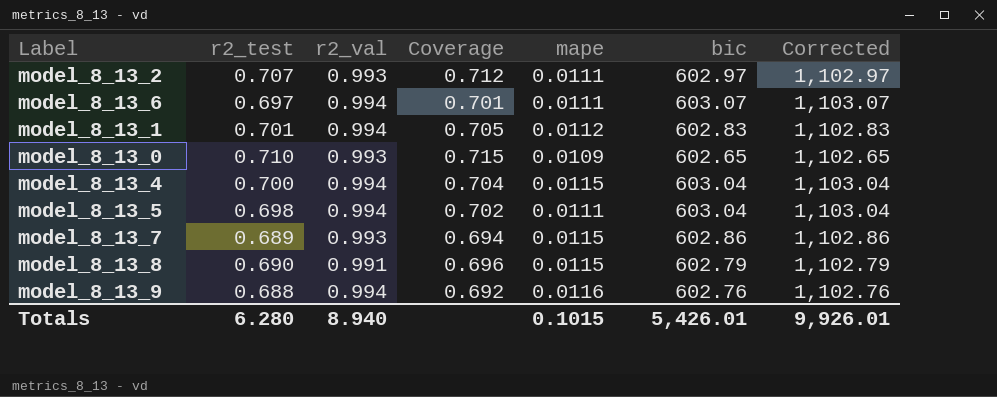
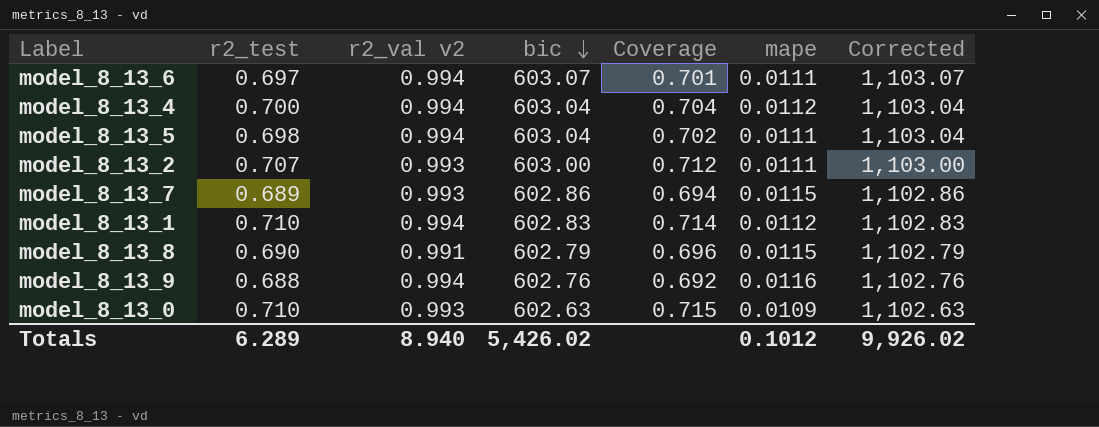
row order: none -> bic descending
column name: r2_val -> r2_val v2
column bic | position: 6 -> 4
model_8_13_4 | mape: 0.0115 -> 0.0112
model_8_13_2 | bic: 602.97 -> 603.00
model_8_13_2 | Corrected: 1,102.97 -> 1,103.00
model_8_13_1 | r2_test: 0.701 -> 0.710
model_8_13_1 | Coverage: 0.705 -> 0.714
model_8_13_0 | bic: 602.65 -> 602.63
model_8_13_0 | Corrected: 1,102.65 -> 1,102.63
Totals | r2_test: 6.280 -> 6.289
Totals | bic: 5,426.01 -> 5,426.02
Totals | mape: 0.1015 -> 0.1012
Totals | Corrected: 9,926.01 -> 9,926.02

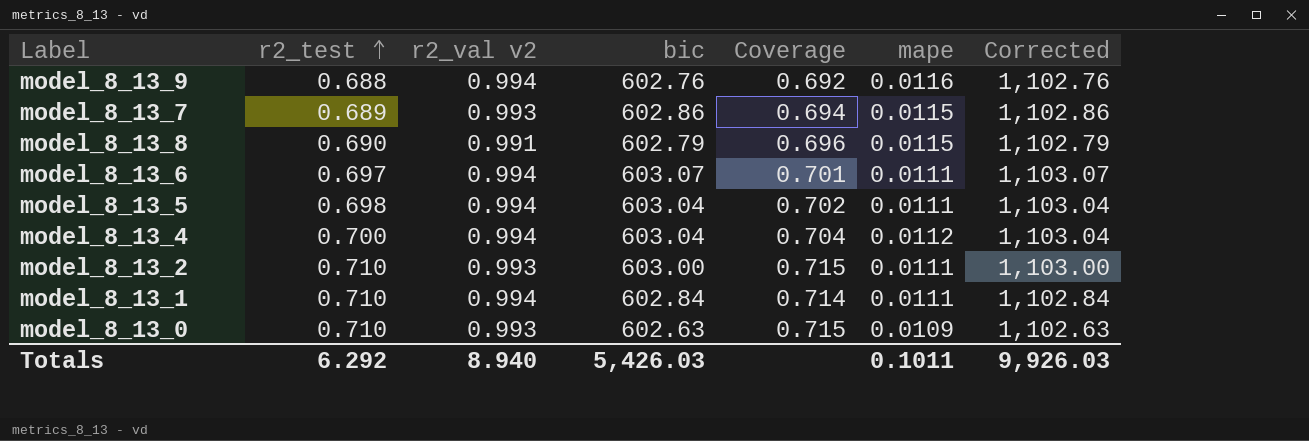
row order: bic descending -> r2_test ascending
model_8_13_2 | r2_test: 0.707 -> 0.710
model_8_13_2 | Coverage: 0.712 -> 0.715
model_8_13_1 | bic: 602.83 -> 602.84
model_8_13_1 | mape: 0.0112 -> 0.0111
model_8_13_1 | Corrected: 1,102.83 -> 1,102.84
Totals | r2_test: 6.289 -> 6.292
Totals | bic: 5,426.02 -> 5,426.03
Totals | mape: 0.1012 -> 0.1011
Totals | Corrected: 9,926.02 -> 9,926.03

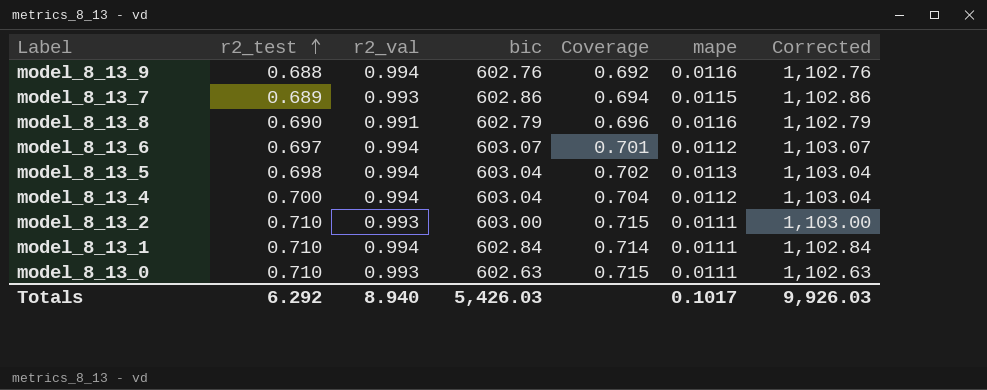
column name: r2_val v2 -> r2_val
model_8_13_8 | mape: 0.0115 -> 0.0116
model_8_13_6 | mape: 0.0111 -> 0.0112
model_8_13_5 | mape: 0.0111 -> 0.0113
model_8_13_0 | mape: 0.0109 -> 0.0111
Totals | mape: 0.1011 -> 0.1017

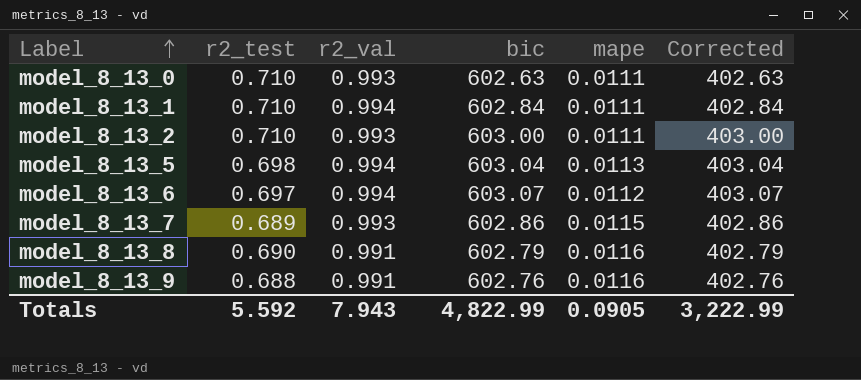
row order: r2_test ascending -> Label ascending
column Coverage | formula: [r2_test] / [r2_val] -> none
column Corrected | formula: [bic] + 500 -> [bic] - 200
row model_8_13_4: 0.700 | 0.994 | 603.04 | 0.704 | 0.0112 | 1,103.04 -> none
model_8_13_9 | r2_val: 0.994 -> 0.991
Totals | r2_test: 6.292 -> 5.592
Totals | r2_val: 8.940 -> 7.943
Totals | bic: 5,426.03 -> 4,822.99
Totals | mape: 0.1017 -> 0.0905
Totals | Corrected: 9,926.03 -> 3,222.99

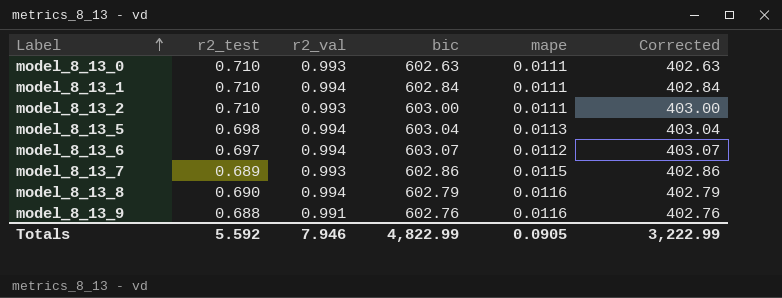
model_8_13_8 | r2_val: 0.991 -> 0.994
Totals | r2_val: 7.943 -> 7.946

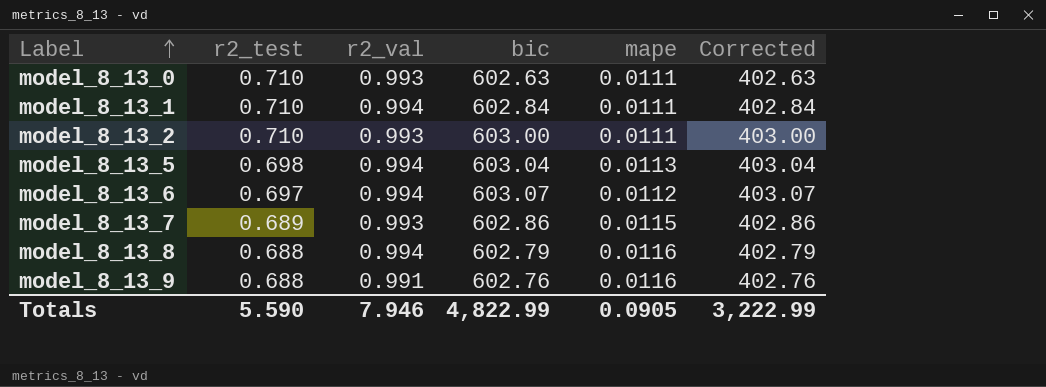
model_8_13_8 | r2_test: 0.690 -> 0.688
Totals | r2_test: 5.592 -> 5.590

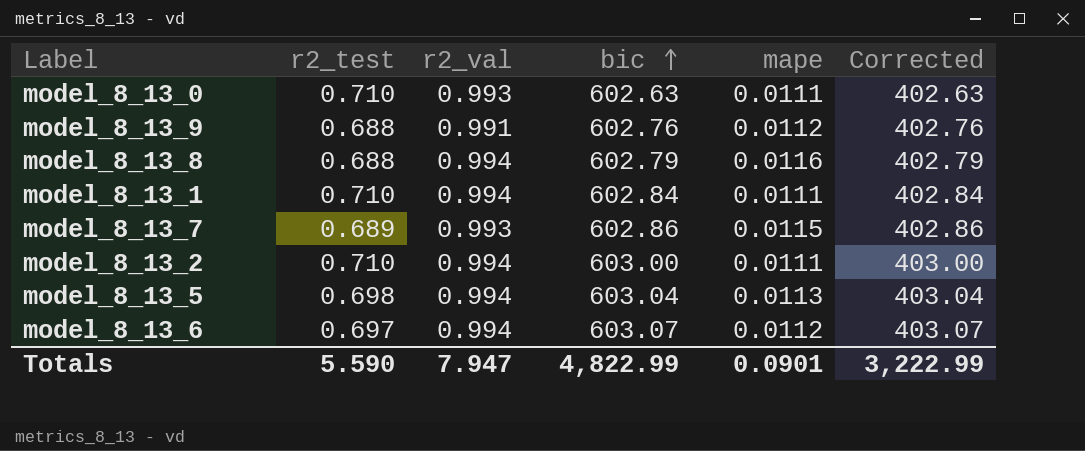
row order: Label ascending -> bic ascending
model_8_13_9 | mape: 0.0116 -> 0.0112
model_8_13_2 | r2_val: 0.993 -> 0.994
Totals | r2_val: 7.946 -> 7.947
Totals | mape: 0.0905 -> 0.0901

